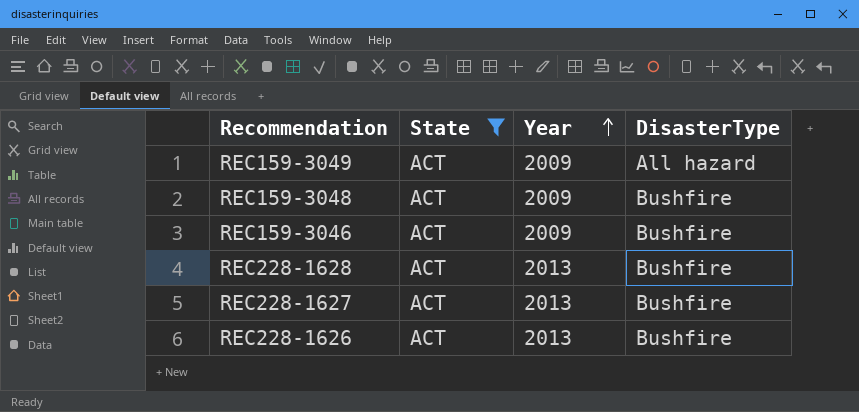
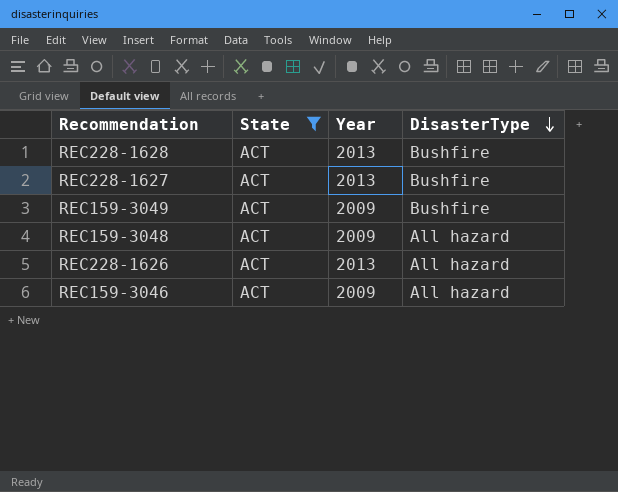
row order: Year ascending -> DisasterType descending
REC159-3049 | DisasterType: All hazard -> Bushfire
REC159-3048 | DisasterType: Bushfire -> All hazard
REC228-1626 | DisasterType: Bushfire -> All hazard
REC159-3046 | DisasterType: Bushfire -> All hazard

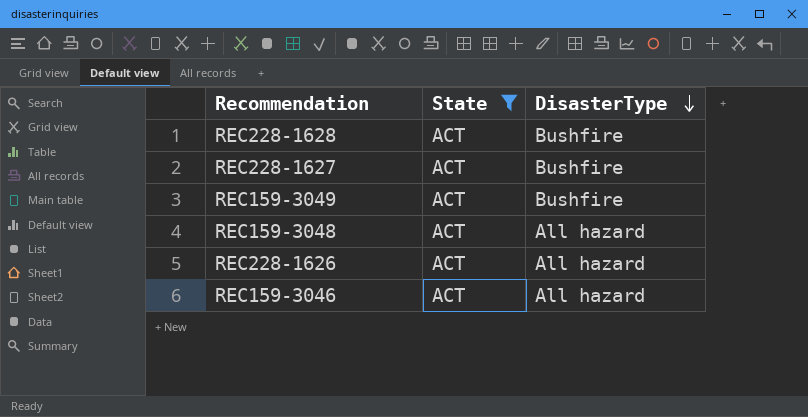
column Year | position: 3 -> none

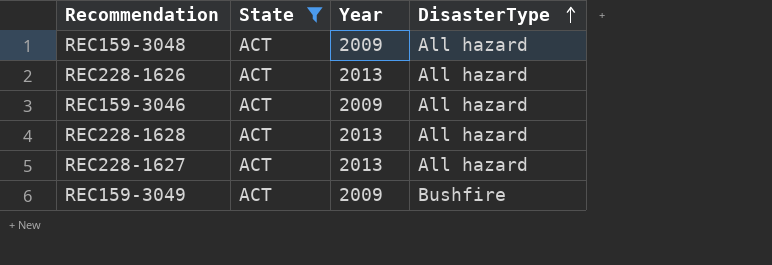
row order: DisasterType descending -> DisasterType ascending
column Year | position: none -> 3
REC228-1628 | DisasterType: Bushfire -> All hazard
REC228-1627 | DisasterType: Bushfire -> All hazard

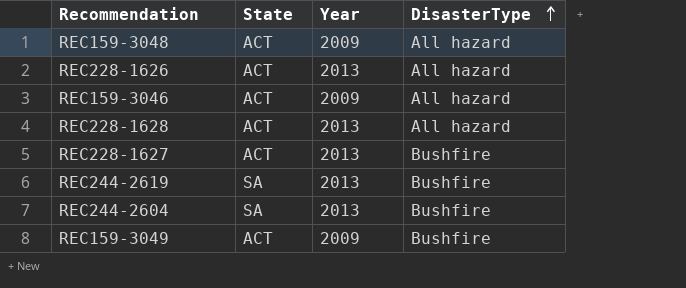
filter: State = ACT -> none
REC228-1627 | DisasterType: All hazard -> Bushfire

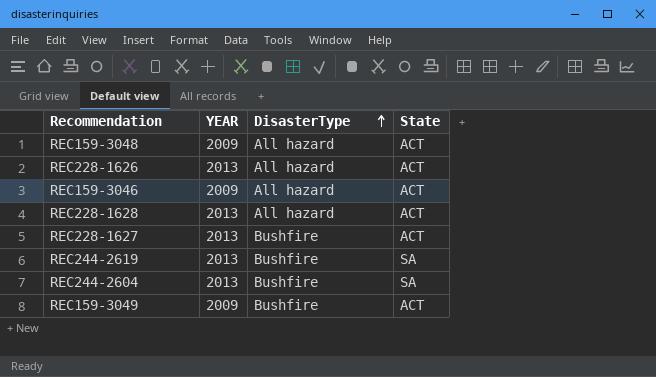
column name: Year -> YEAR
column State | position: 2 -> 4

